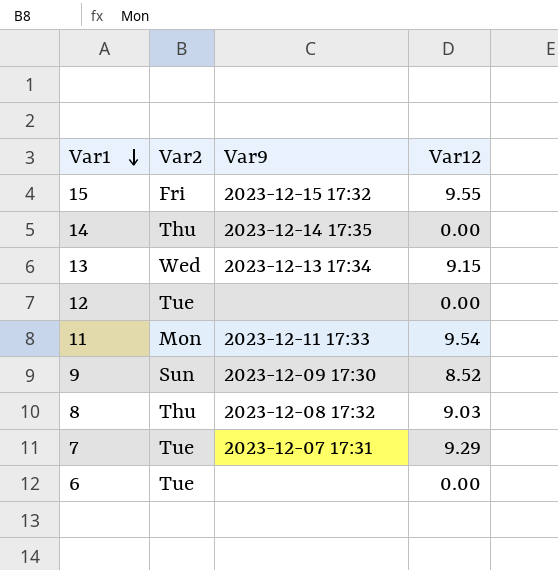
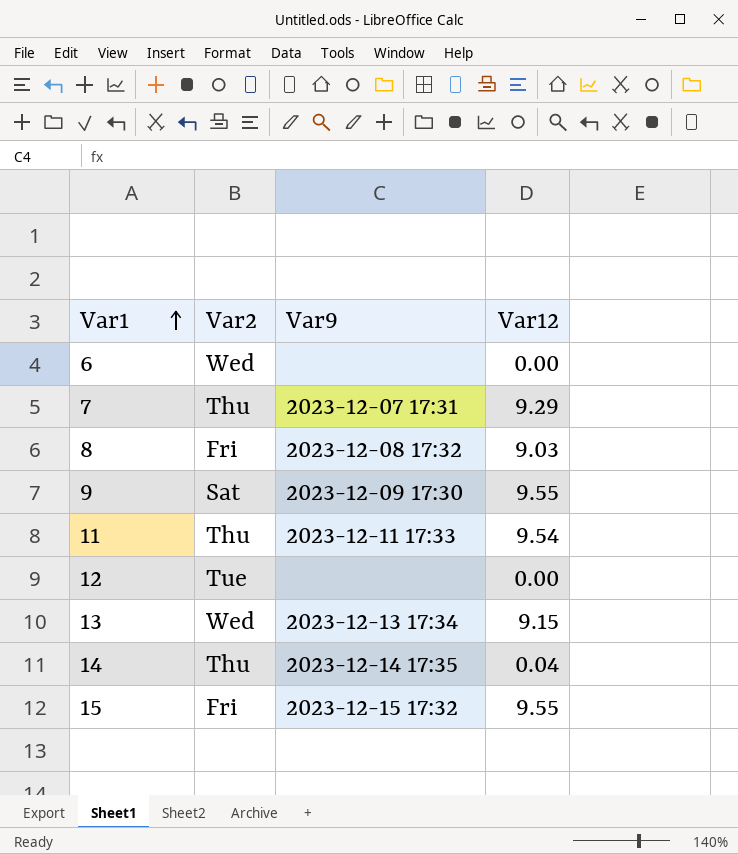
row order: Var1 descending -> Var1 ascending
6 | Var2: Tue -> Wed
7 | Var2: Tue -> Thu
8 | Var2: Thu -> Fri
9 | Var2: Sun -> Sat
9 | Var12: 8.52 -> 9.55
11 | Var2: Mon -> Thu
14 | Var12: 0.00 -> 0.04

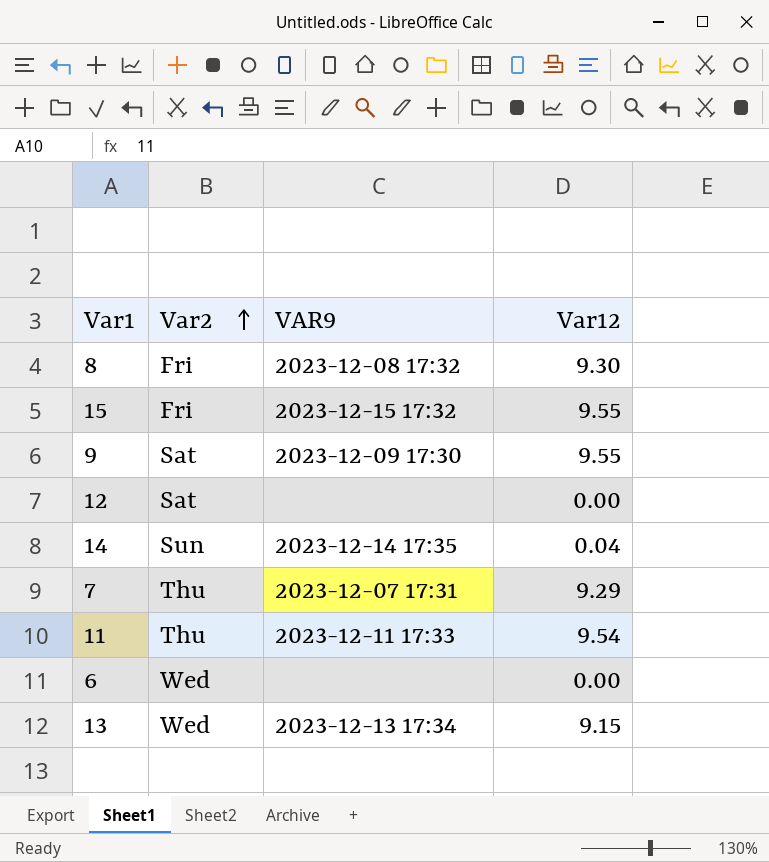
row order: Var1 ascending -> Var2 ascending
column name: Var9 -> VAR9
8 | Var12: 9.03 -> 9.30
12 | Var2: Tue -> Sat
14 | Var2: Thu -> Sun

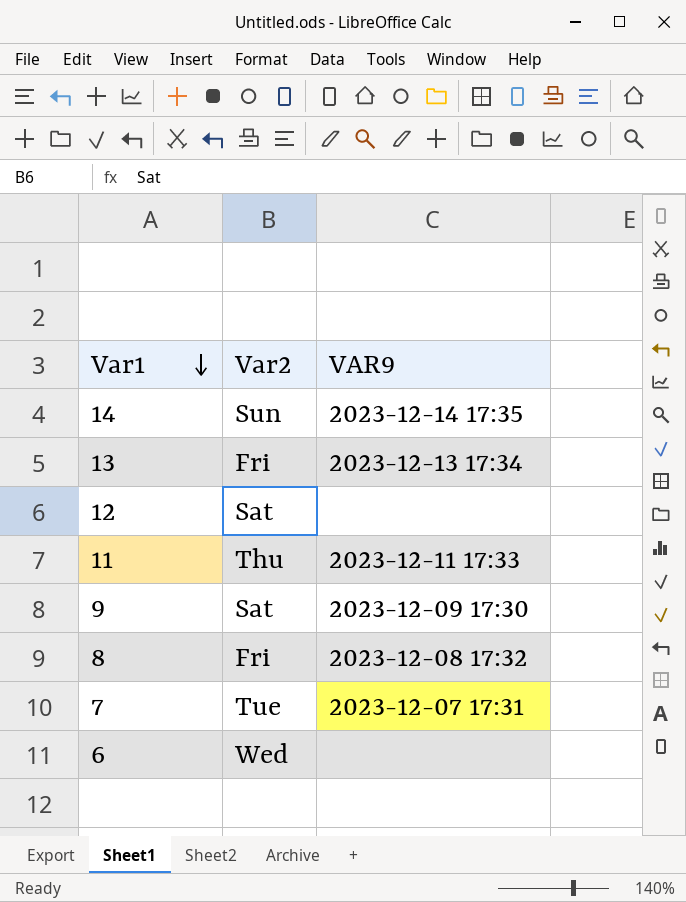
row order: Var2 ascending -> Var1 descending
column Var12 | position: 4 -> none
row 15: Fri | 2023-12-15 17:32 | 9.55 -> none
13 | Var2: Wed -> Fri
7 | Var2: Thu -> Tue

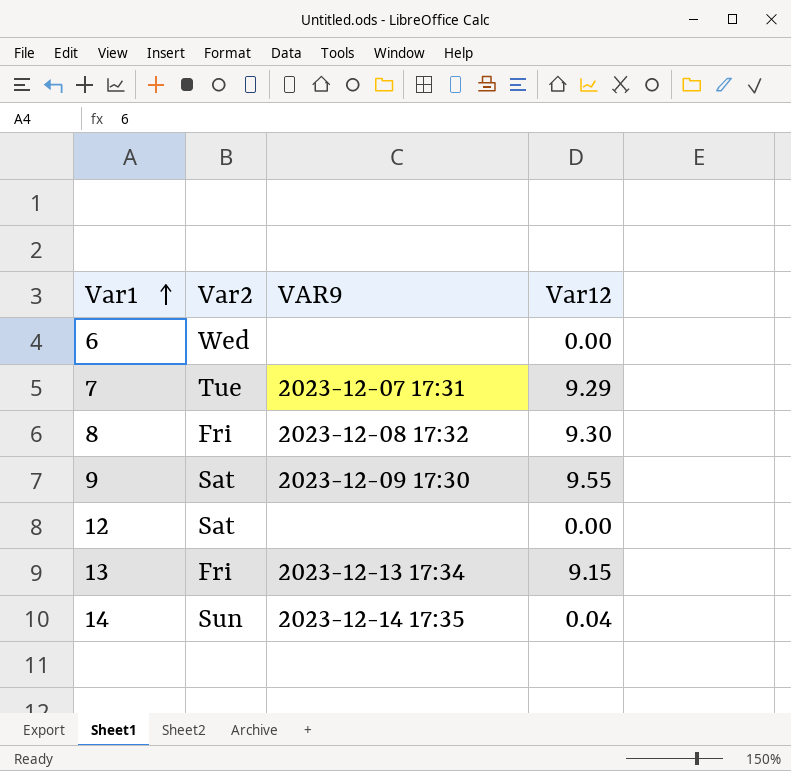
row order: Var1 descending -> Var1 ascending
column Var12 | position: none -> 4
row 11: Thu | 2023-12-11 17:33 -> none

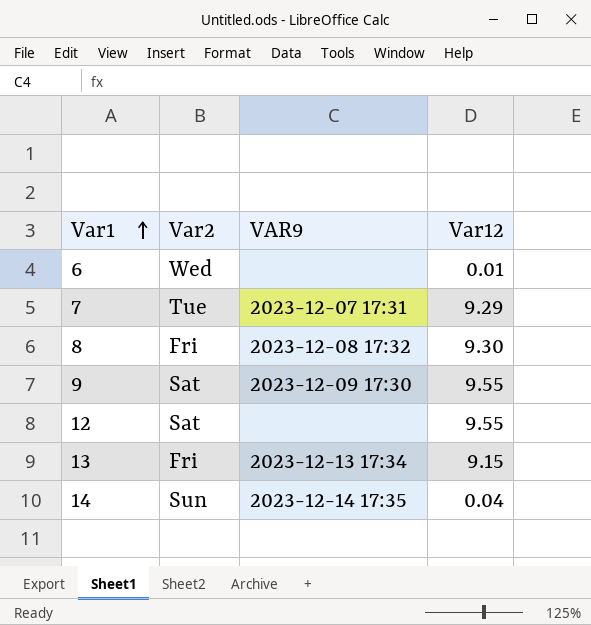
6 | Var12: 0.00 -> 0.01
12 | Var12: 0.00 -> 9.55

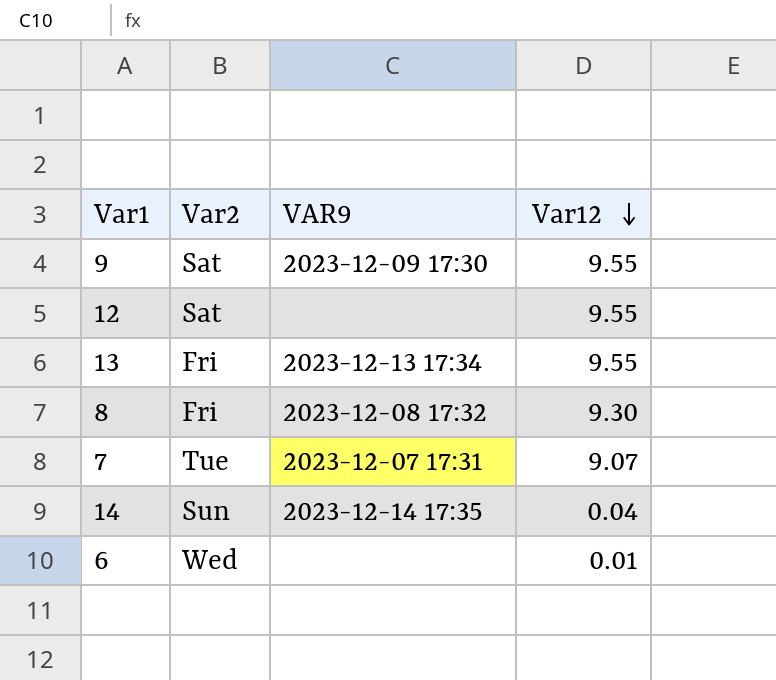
row order: Var1 ascending -> Var12 descending
13 | Var12: 9.15 -> 9.55
7 | Var12: 9.29 -> 9.07

